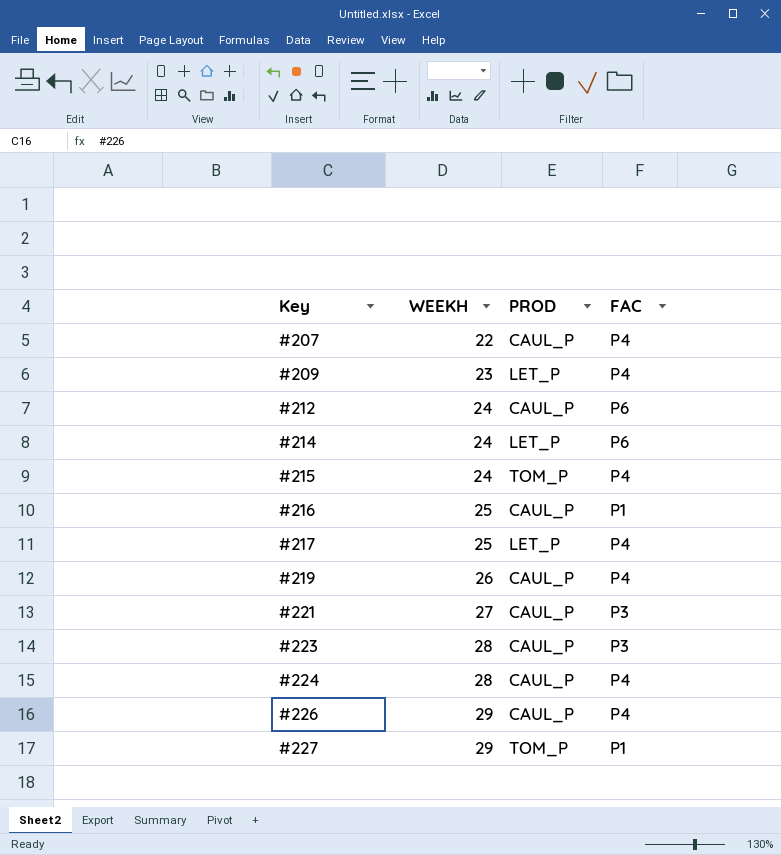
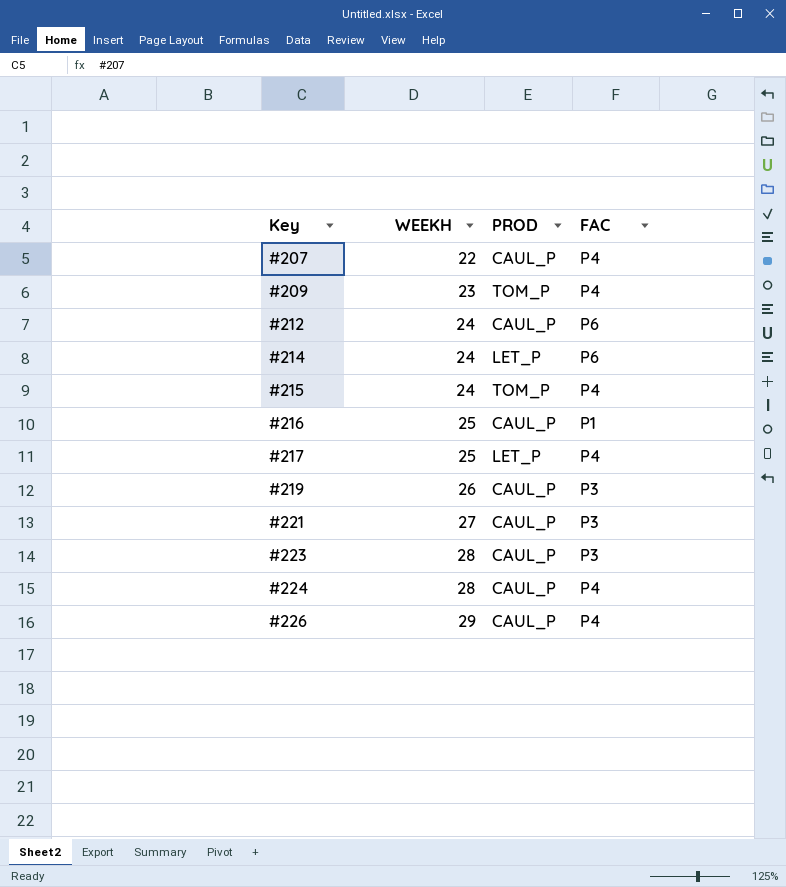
row #227: 29 | TOM_P | P1 -> none
#209 | PROD: LET_P -> TOM_P
#219 | FAC: P4 -> P3

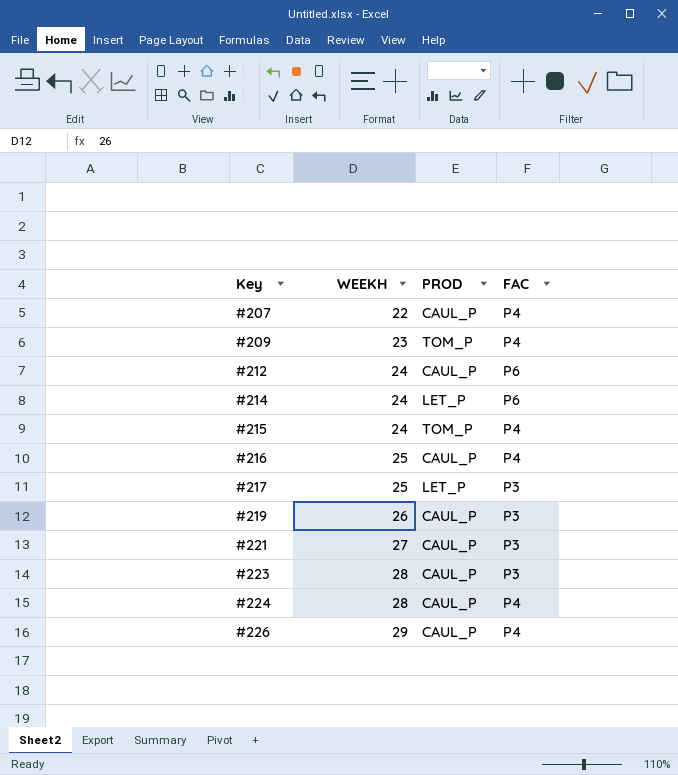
#216 | FAC: P1 -> P4
#217 | FAC: P4 -> P3

